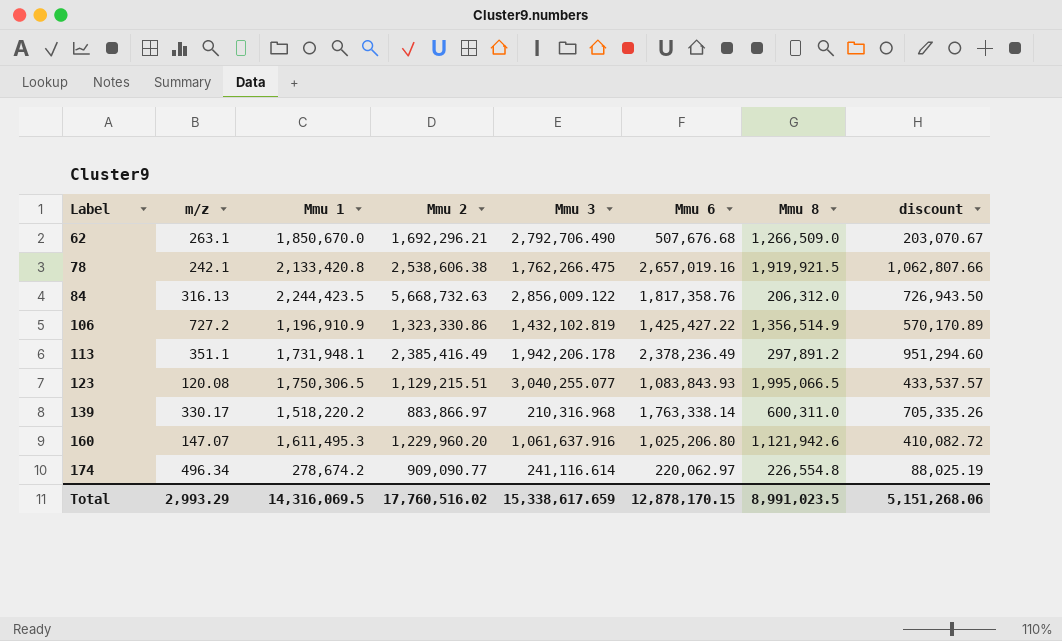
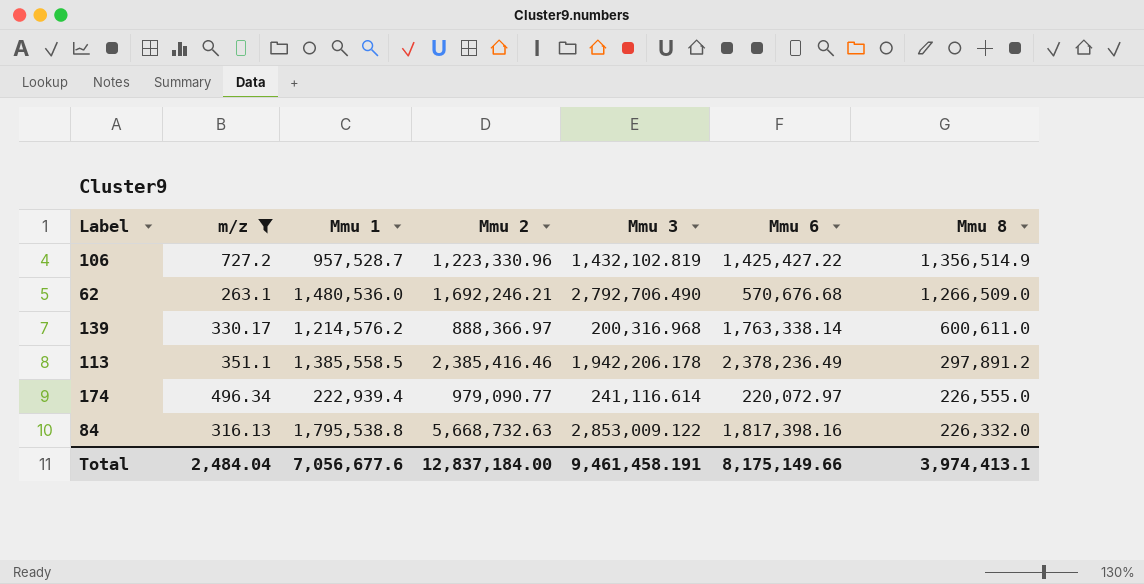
filter: none -> m/z >= 263.1
row order: Label ascending -> Mmu 8 descending
column discount | formula: [Mmu 6] * 0.4 -> none
106 | Mmu 1: 1,196,910.9 -> 957,528.7
106 | Mmu 2: 1,323,330.86 -> 1,223,330.96
62 | Mmu 1: 1,850,670.0 -> 1,480,536.0
62 | Mmu 2: 1,692,296.21 -> 1,692,246.21
62 | Mmu 6: 507,676.68 -> 570,676.68
139 | Mmu 1: 1,518,220.2 -> 1,214,576.2
139 | Mmu 2: 883,866.97 -> 888,366.97
139 | Mmu 3: 210,316.968 -> 200,316.968
139 | Mmu 8: 600,311.0 -> 600,611.0
113 | Mmu 1: 1,731,948.1 -> 1,385,558.5
113 | Mmu 2: 2,385,416.49 -> 2,385,416.46
174 | Mmu 1: 278,674.2 -> 222,939.4
174 | Mmu 2: 909,090.77 -> 979,090.77
174 | Mmu 6: 220,062.97 -> 220,072.97
174 | Mmu 8: 226,554.8 -> 226,555.0
84 | Mmu 1: 2,244,423.5 -> 1,795,538.8
84 | Mmu 3: 2,856,009.122 -> 2,853,009.122
84 | Mmu 6: 1,817,358.76 -> 1,817,398.16
84 | Mmu 8: 206,312.0 -> 226,332.0
Total | m/z: 2,993.29 -> 2,484.04
Total | Mmu 1: 14,316,069.5 -> 7,056,677.6
Total | Mmu 2: 17,760,516.02 -> 12,837,184.00
Total | Mmu 3: 15,338,617.659 -> 9,461,458.191
Total | Mmu 6: 12,878,170.15 -> 8,175,149.66
Total | Mmu 8: 8,991,023.5 -> 3,974,413.1

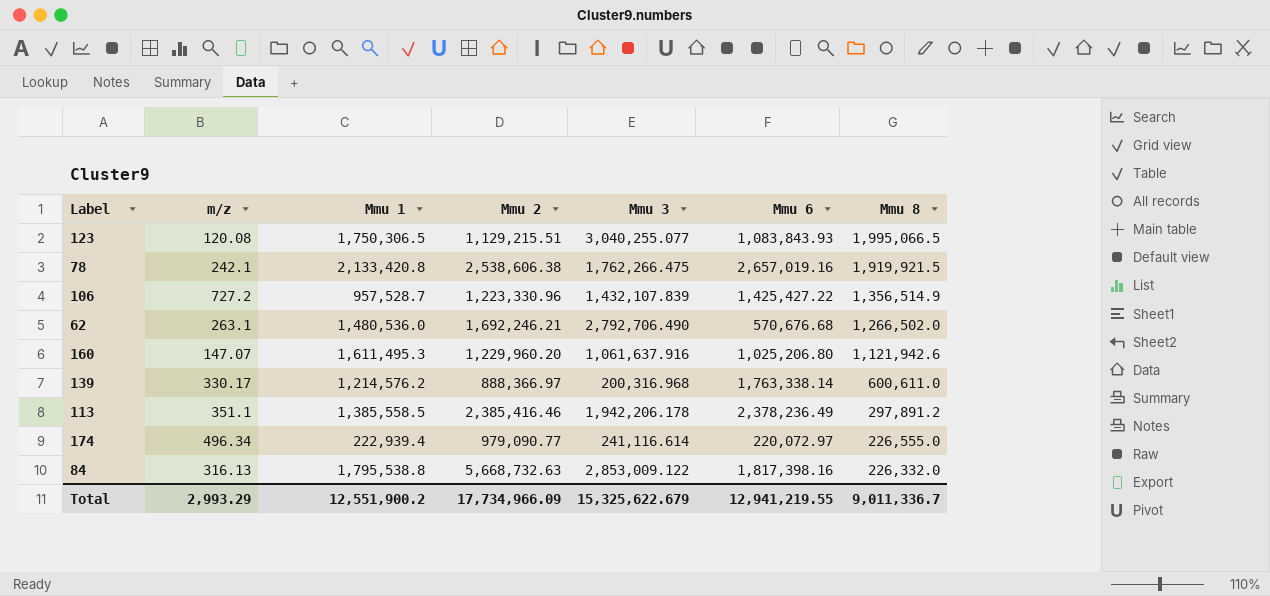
filter: m/z >= 263.1 -> none
106 | Mmu 3: 1,432,102.819 -> 1,432,107.839
62 | Mmu 8: 1,266,509.0 -> 1,266,502.0
Total | m/z: 2,484.04 -> 2,993.29
Total | Mmu 1: 7,056,677.6 -> 12,551,900.2
Total | Mmu 2: 12,837,184.00 -> 17,734,966.09
Total | Mmu 3: 9,461,458.191 -> 15,325,622.679
Total | Mmu 6: 8,175,149.66 -> 12,941,219.55
Total | Mmu 8: 3,974,413.1 -> 9,011,336.7

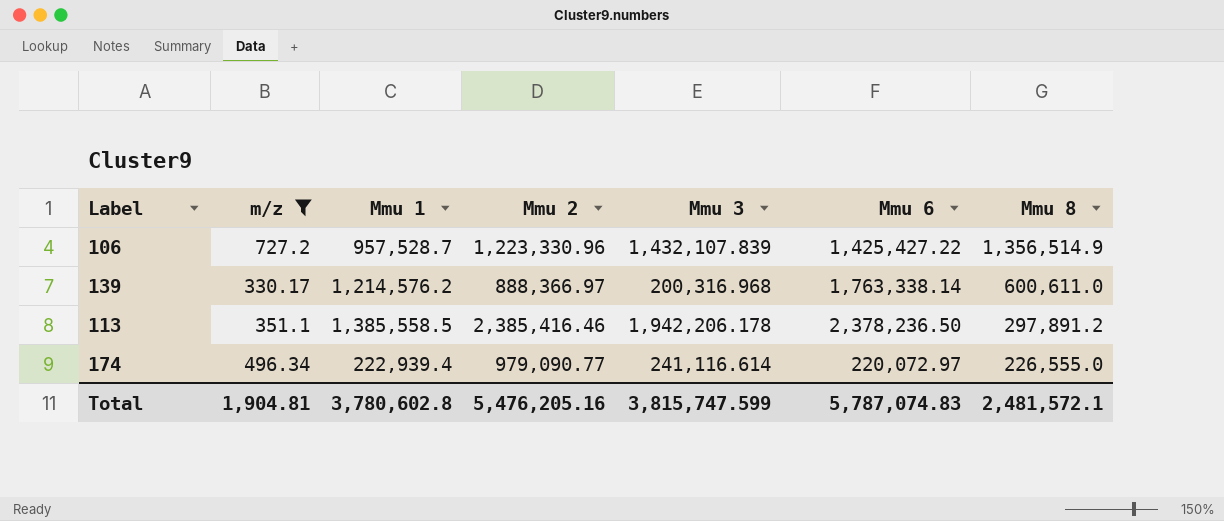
filter: none -> m/z >= 330.17
113 | Mmu 6: 2,378,236.49 -> 2,378,236.50
Total | m/z: 2,993.29 -> 1,904.81
Total | Mmu 1: 12,551,900.2 -> 3,780,602.8
Total | Mmu 2: 17,734,966.09 -> 5,476,205.16
Total | Mmu 3: 15,325,622.679 -> 3,815,747.599
Total | Mmu 6: 12,941,219.55 -> 5,787,074.83
Total | Mmu 8: 9,011,336.7 -> 2,481,572.1

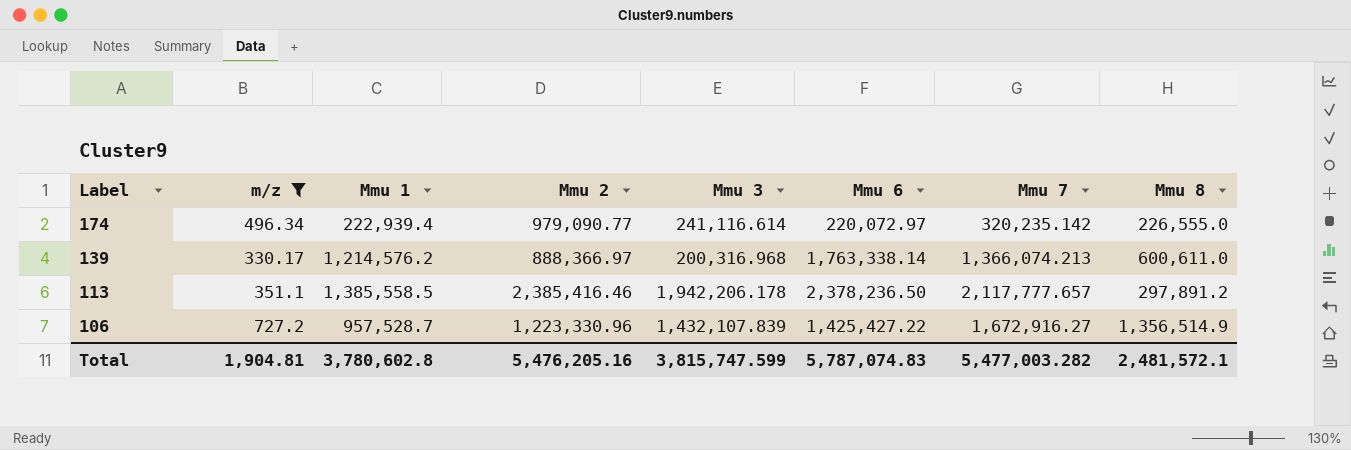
row order: Mmu 8 descending -> Label descending
column Mmu 7 | position: none -> 7

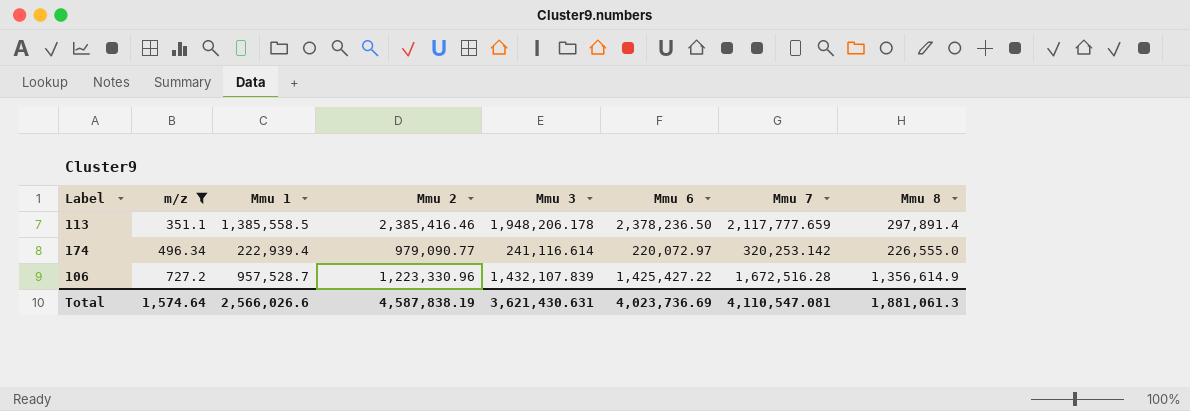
row order: Label descending -> m/z ascending
row 139: 330.17 | 1,214,576.2 | 888,366.97 | 200,316.968 | 1,763,338.14 | 1,366,074.213 | 600,611.0 -> none
113 | Mmu 3: 1,942,206.178 -> 1,948,206.178
113 | Mmu 7: 2,117,777.657 -> 2,117,777.659
113 | Mmu 8: 297,891.2 -> 297,891.4
174 | Mmu 7: 320,235.142 -> 320,253.142
106 | Mmu 7: 1,672,916.27 -> 1,672,516.28
106 | Mmu 8: 1,356,514.9 -> 1,356,614.9
Total | m/z: 1,904.81 -> 1,574.64
Total | Mmu 1: 3,780,602.8 -> 2,566,026.6
Total | Mmu 2: 5,476,205.16 -> 4,587,838.19
Total | Mmu 3: 3,815,747.599 -> 3,621,430.631
Total | Mmu 6: 5,787,074.83 -> 4,023,736.69
Total | Mmu 7: 5,477,003.282 -> 4,110,547.081
Total | Mmu 8: 2,481,572.1 -> 1,881,061.3

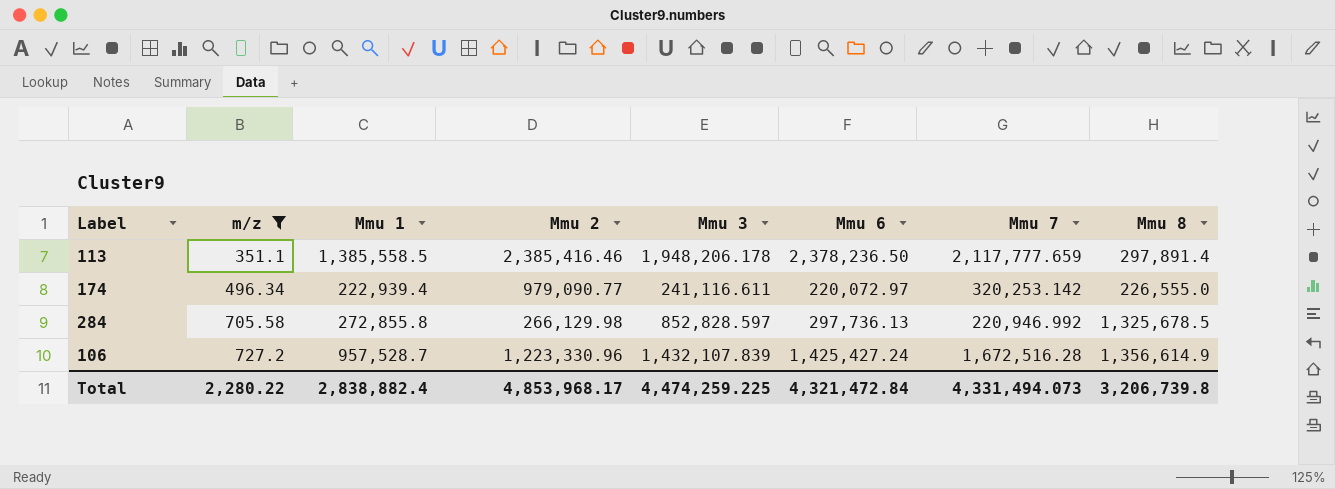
174 | Mmu 3: 241,116.614 -> 241,116.611
row 284: none -> 705.58 | 272,855.8 | 266,129.98 | 852,828.597 | 297,736.13 | 220,946.992 | 1,325,678.5
106 | Mmu 6: 1,425,427.22 -> 1,425,427.24
Total | m/z: 1,574.64 -> 2,280.22
Total | Mmu 1: 2,566,026.6 -> 2,838,882.4
Total | Mmu 2: 4,587,838.19 -> 4,853,968.17
Total | Mmu 3: 3,621,430.631 -> 4,474,259.225
Total | Mmu 6: 4,023,736.69 -> 4,321,472.84
Total | Mmu 7: 4,110,547.081 -> 4,331,494.073
Total | Mmu 8: 1,881,061.3 -> 3,206,739.8

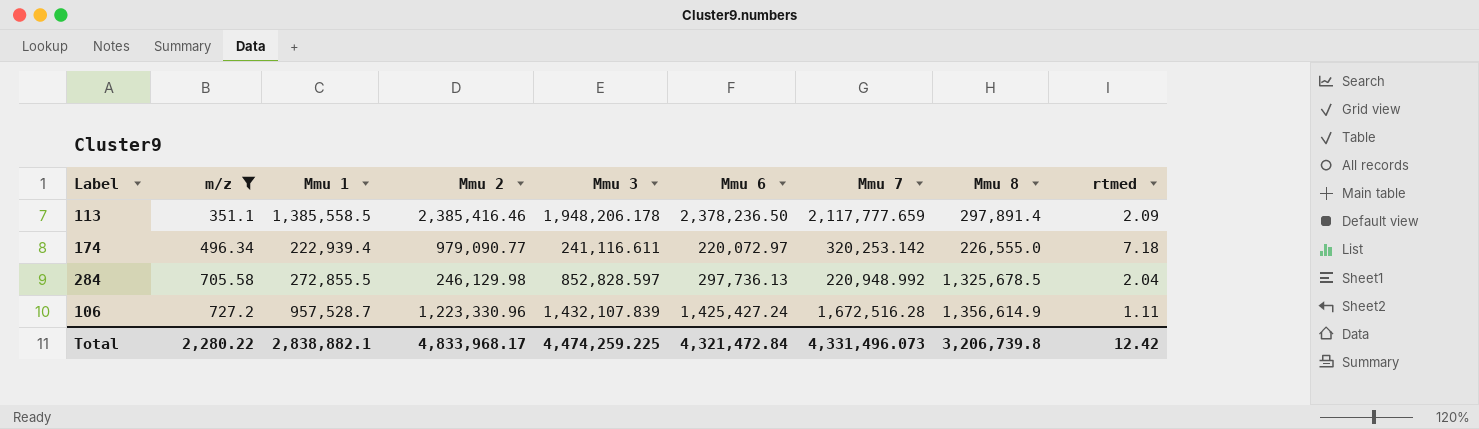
column rtmed | position: none -> 9
284 | Mmu 1: 272,855.8 -> 272,855.5
284 | Mmu 2: 266,129.98 -> 246,129.98
284 | Mmu 7: 220,946.992 -> 220,948.992
Total | Mmu 1: 2,838,882.4 -> 2,838,882.1
Total | Mmu 2: 4,853,968.17 -> 4,833,968.17
Total | Mmu 7: 4,331,494.073 -> 4,331,496.073

